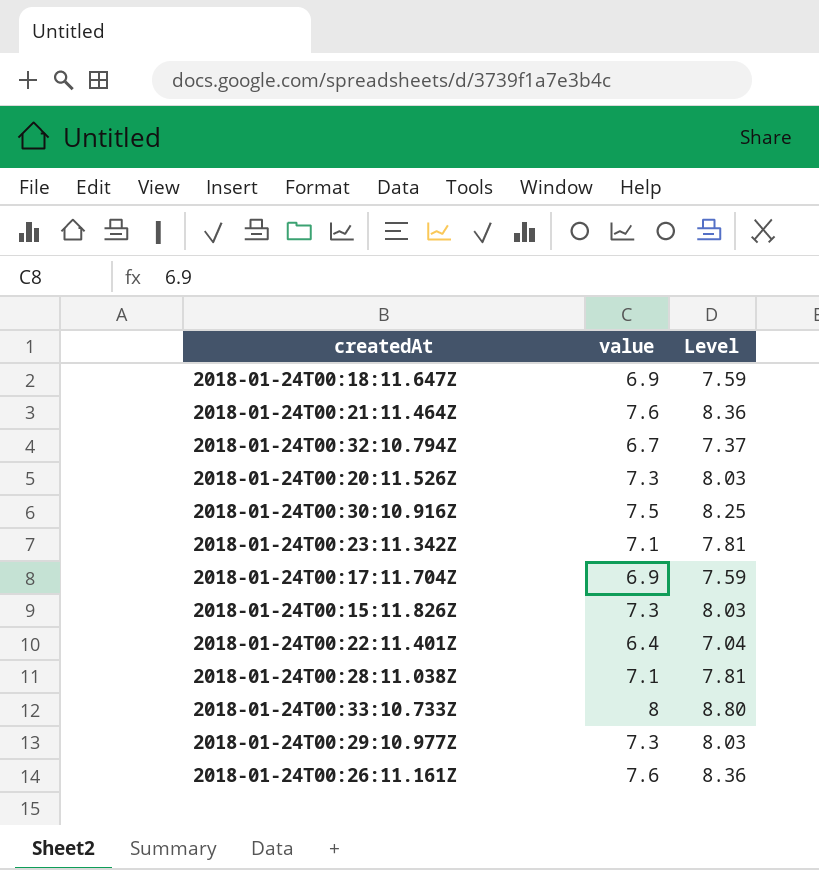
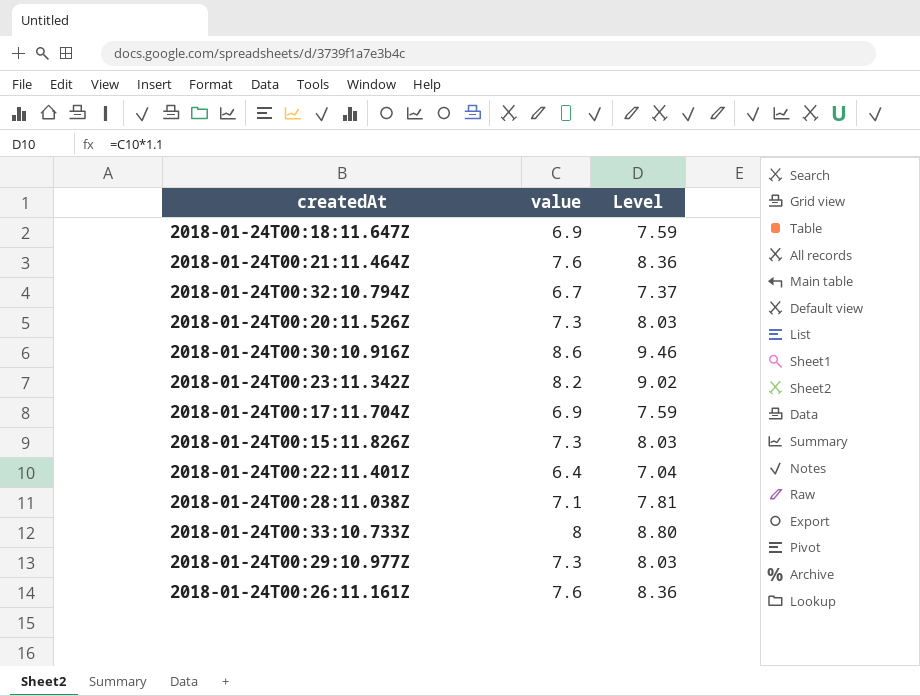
2018-01-24T00:30:10.916Z | value: 7.5 -> 8.6
2018-01-24T00:30:10.916Z | Level: 8.25 -> 9.46
2018-01-24T00:23:11.342Z | value: 7.1 -> 8.2
2018-01-24T00:23:11.342Z | Level: 7.81 -> 9.02

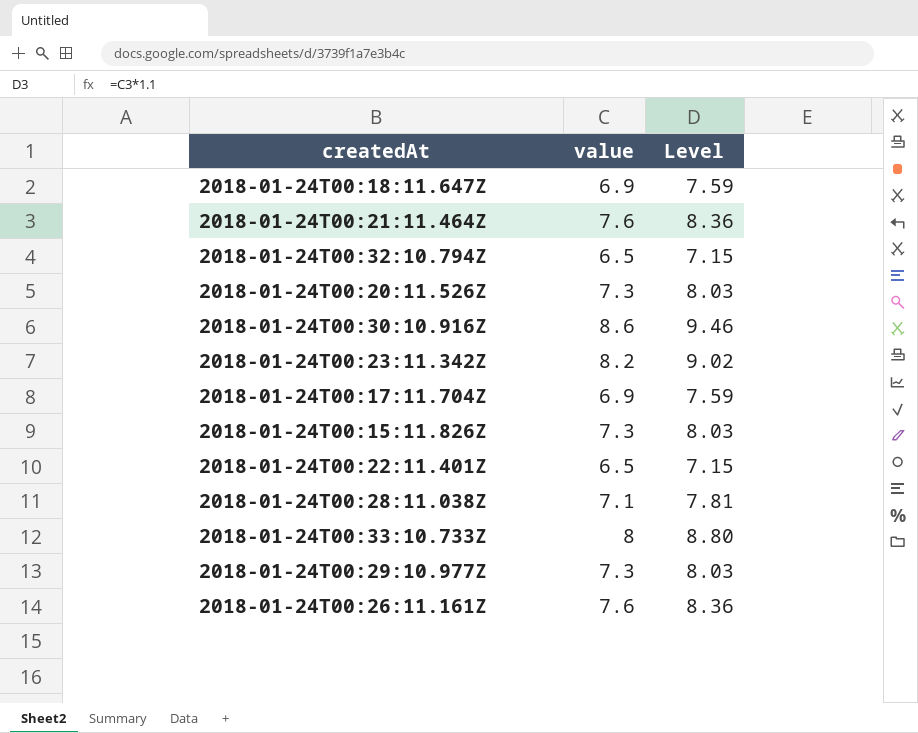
2018-01-24T00:32:10.794Z | value: 6.7 -> 6.5
2018-01-24T00:32:10.794Z | Level: 7.37 -> 7.15
2018-01-24T00:22:11.401Z | value: 6.4 -> 6.5
2018-01-24T00:22:11.401Z | Level: 7.04 -> 7.15

